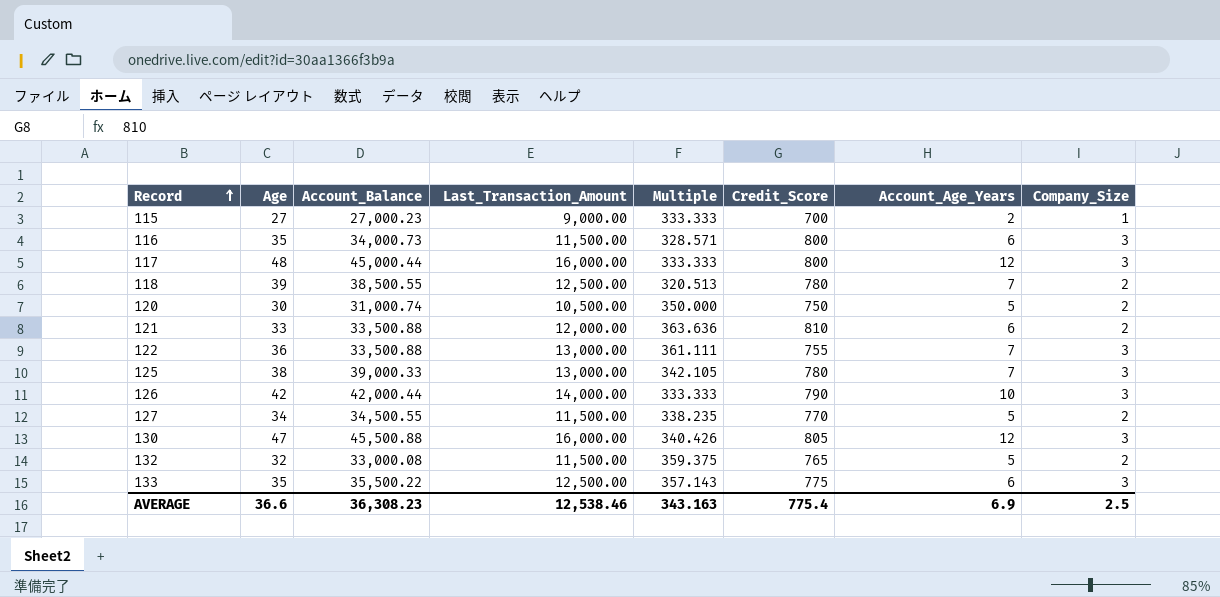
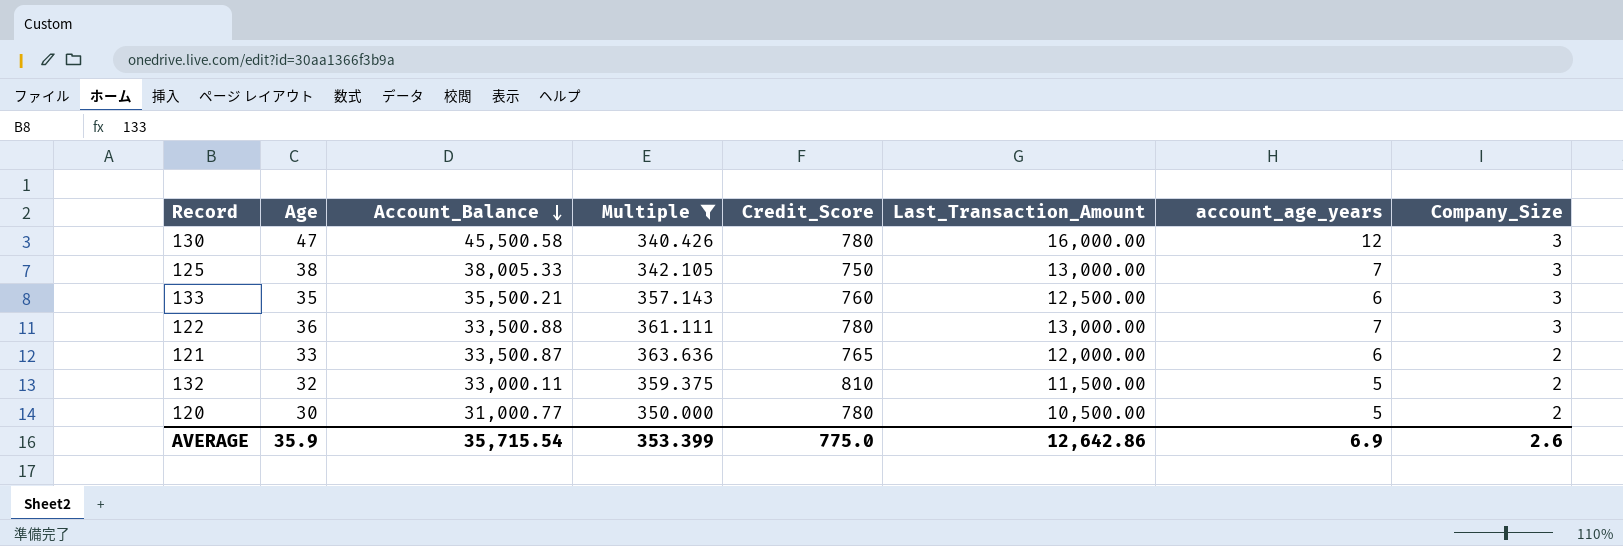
filter: none -> Multiple >= 340.426
row order: Record ascending -> Account_Balance descending
column Last_Transaction_Amount | position: 4 -> 6
column name: Account_Age_Years -> account_age_years
130 | Account_Balance: 45,500.88 -> 45,500.58
130 | Credit_Score: 805 -> 780
125 | Account_Balance: 39,000.33 -> 38,005.33
125 | Credit_Score: 780 -> 750
133 | Account_Balance: 35,500.22 -> 35,500.21
133 | Credit_Score: 775 -> 760
122 | Credit_Score: 755 -> 780
121 | Account_Balance: 33,500.88 -> 33,500.87
121 | Credit_Score: 810 -> 765
132 | Account_Balance: 33,000.08 -> 33,000.11
132 | Credit_Score: 765 -> 810
120 | Account_Balance: 31,000.74 -> 31,000.77
120 | Credit_Score: 750 -> 780
AVERAGE | Age: 36.6 -> 35.9
AVERAGE | Account_Balance: 36,308.23 -> 35,715.54
AVERAGE | Multiple: 343.163 -> 353.399
AVERAGE | Credit_Score: 775.4 -> 775.0
AVERAGE | Last_Transaction_Amount: 12,538.46 -> 12,642.86
AVERAGE | Company_Size: 2.5 -> 2.6

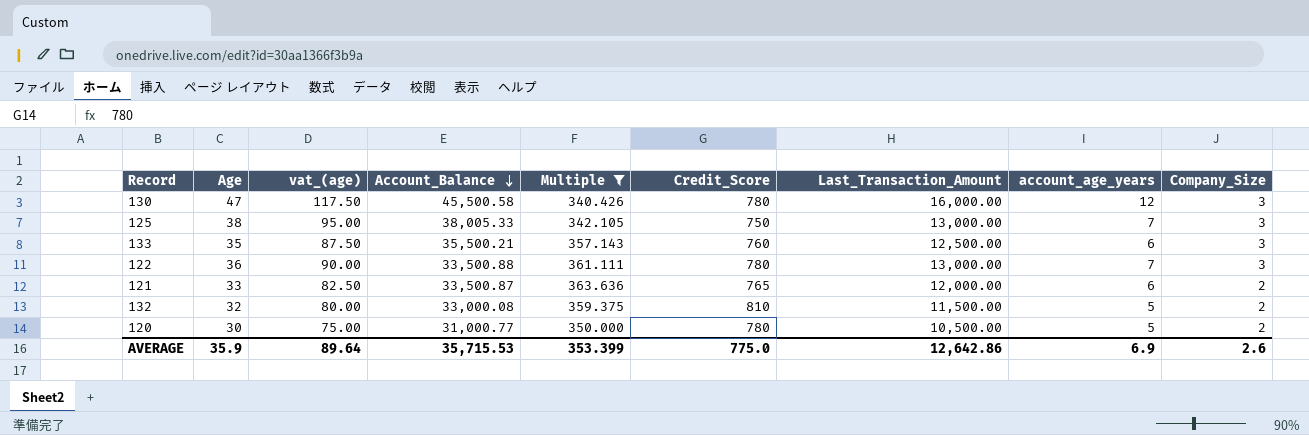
column vat_(age) | formula: none -> [Age] * 2.5
132 | Account_Balance: 33,000.11 -> 33,000.08
AVERAGE | Account_Balance: 35,715.54 -> 35,715.53

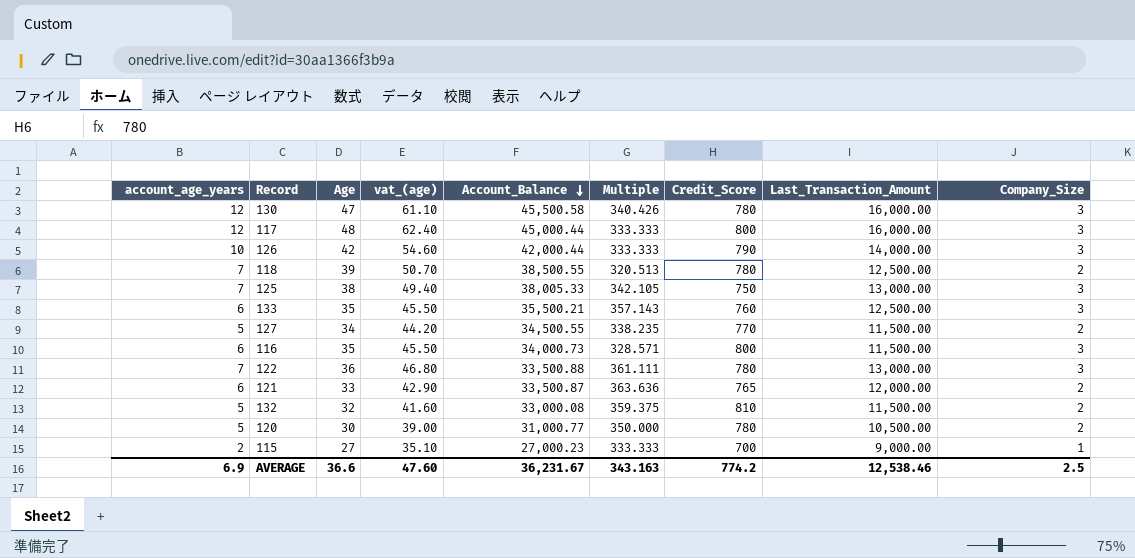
filter: Multiple >= 340.426 -> none
column account_age_years | position: 8 -> 1
column vat_(age) | formula: [Age] * 2.5 -> [Age] * 1.3
AVERAGE | Age: 35.9 -> 36.6
AVERAGE | vat_(age): 89.64 -> 47.60
AVERAGE | Account_Balance: 35,715.53 -> 36,231.67
AVERAGE | Multiple: 353.399 -> 343.163
AVERAGE | Credit_Score: 775.0 -> 774.2
AVERAGE | Last_Transaction_Amount: 12,642.86 -> 12,538.46
AVERAGE | Company_Size: 2.6 -> 2.5

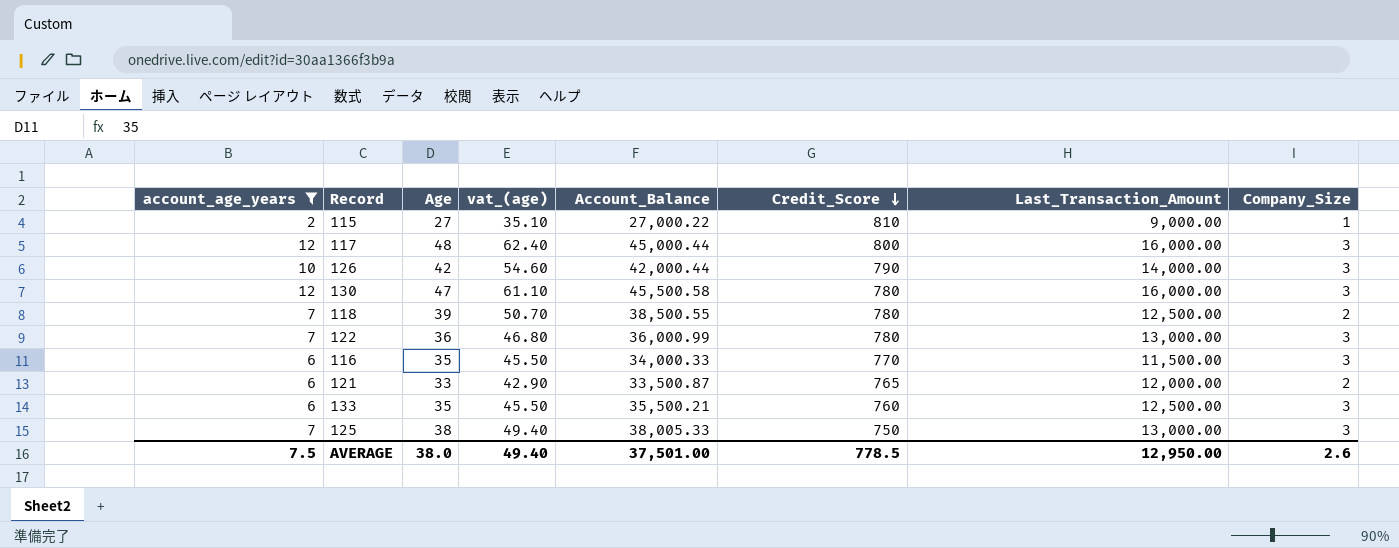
filter: none -> account_age_years != 5
row order: Account_Balance descending -> Credit_Score descending
column Multiple | formula: [Last_Transaction_Amount] / [Age] -> none
115 | Account_Balance: 27,000.23 -> 27,000.22
115 | Credit_Score: 700 -> 810
122 | Account_Balance: 33,500.88 -> 36,000.99
116 | Account_Balance: 34,000.73 -> 34,000.33
116 | Credit_Score: 800 -> 770
AVERAGE | account_age_years: 6.9 -> 7.5
AVERAGE | Age: 36.6 -> 38.0
AVERAGE | vat_(age): 47.60 -> 49.40
AVERAGE | Account_Balance: 36,231.67 -> 37,501.00
AVERAGE | Credit_Score: 774.2 -> 778.5
AVERAGE | Last_Transaction_Amount: 12,538.46 -> 12,950.00
AVERAGE | Company_Size: 2.5 -> 2.6

